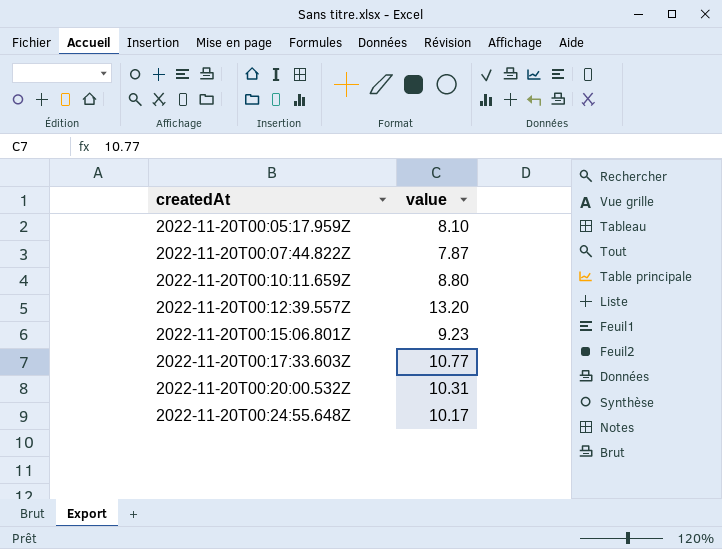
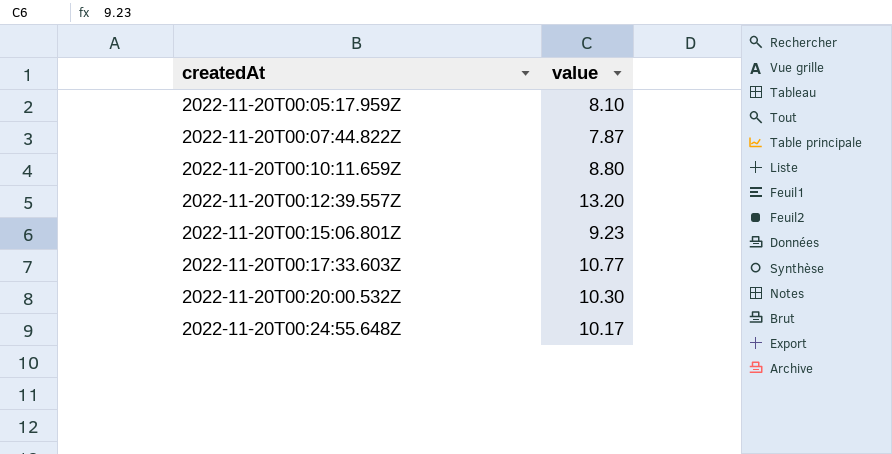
2022-11-20T00:20:00.532Z | value: 10.31 -> 10.30

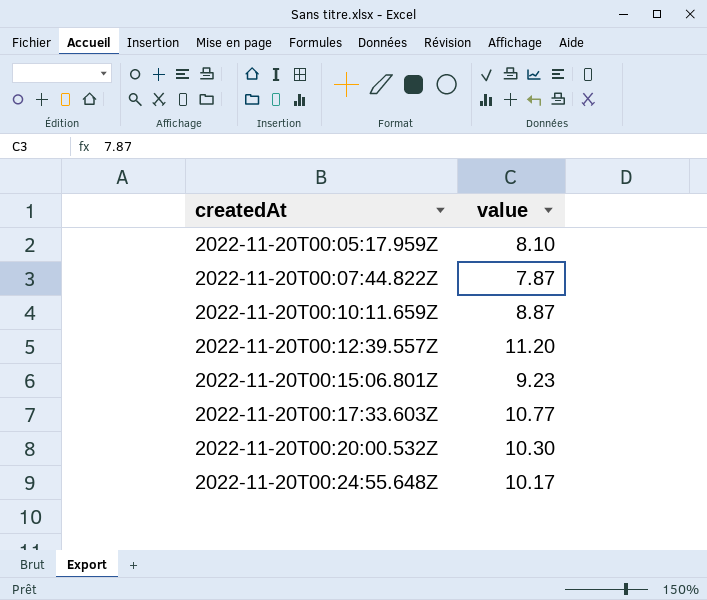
2022-11-20T00:10:11.659Z | value: 8.80 -> 8.87
2022-11-20T00:12:39.557Z | value: 13.20 -> 11.20

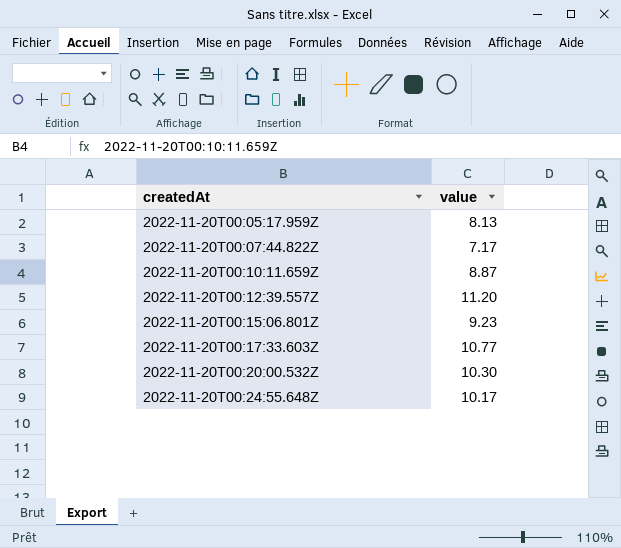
2022-11-20T00:05:17.959Z | value: 8.10 -> 8.13
2022-11-20T00:07:44.822Z | value: 7.87 -> 7.17

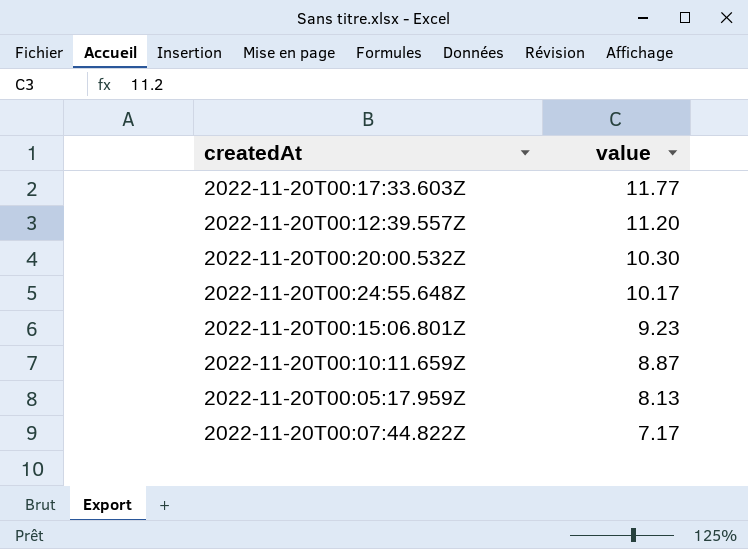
row order: createdAt ascending -> value descending
2022-11-20T00:17:33.603Z | value: 10.77 -> 11.77

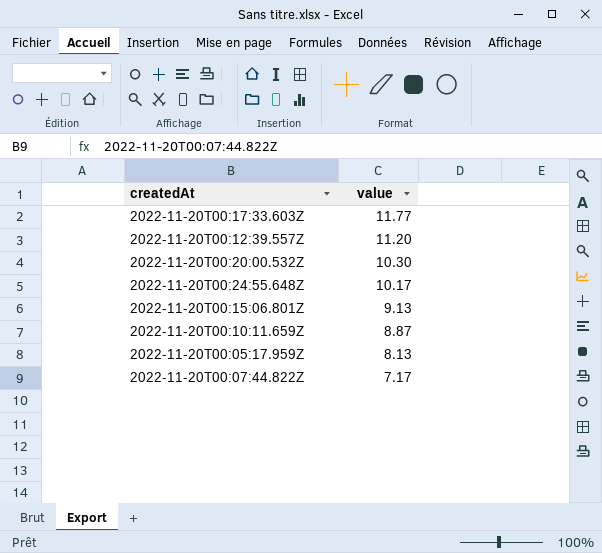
2022-11-20T00:15:06.801Z | value: 9.23 -> 9.13

